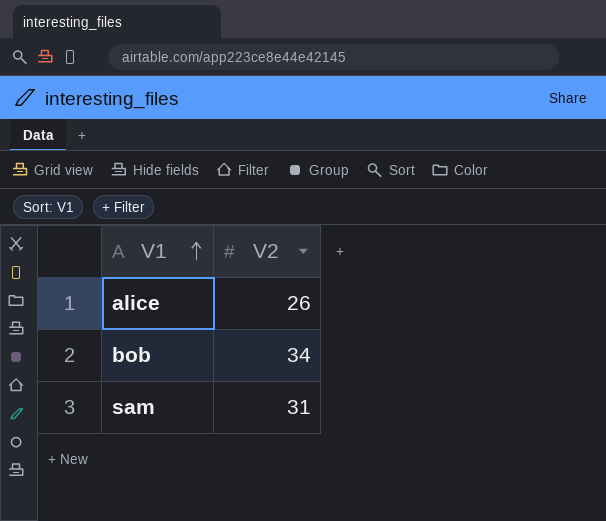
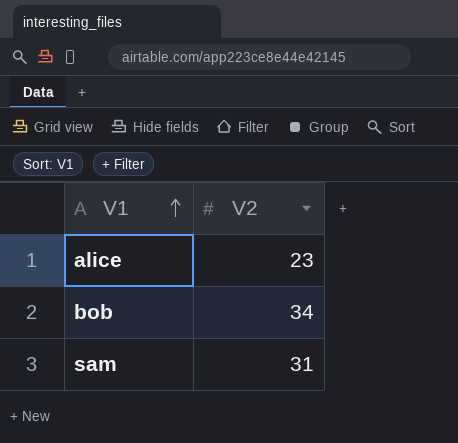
alice | V2: 26 -> 23

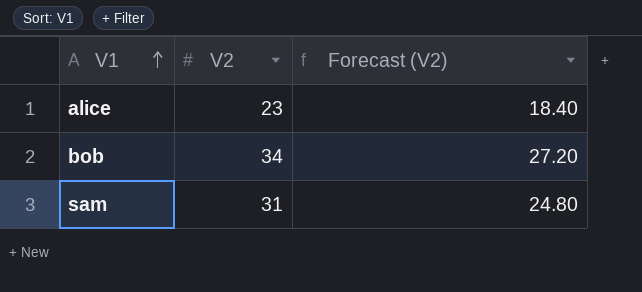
column Forecast (V2) | formula: none -> [V2] * 0.8

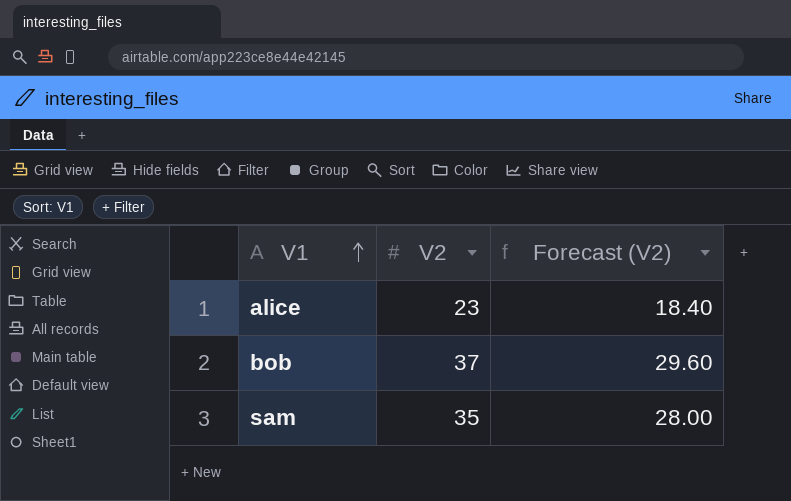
bob | V2: 34 -> 37
bob | Forecast (V2): 27.20 -> 29.60
sam | V2: 31 -> 35
sam | Forecast (V2): 24.80 -> 28.00

